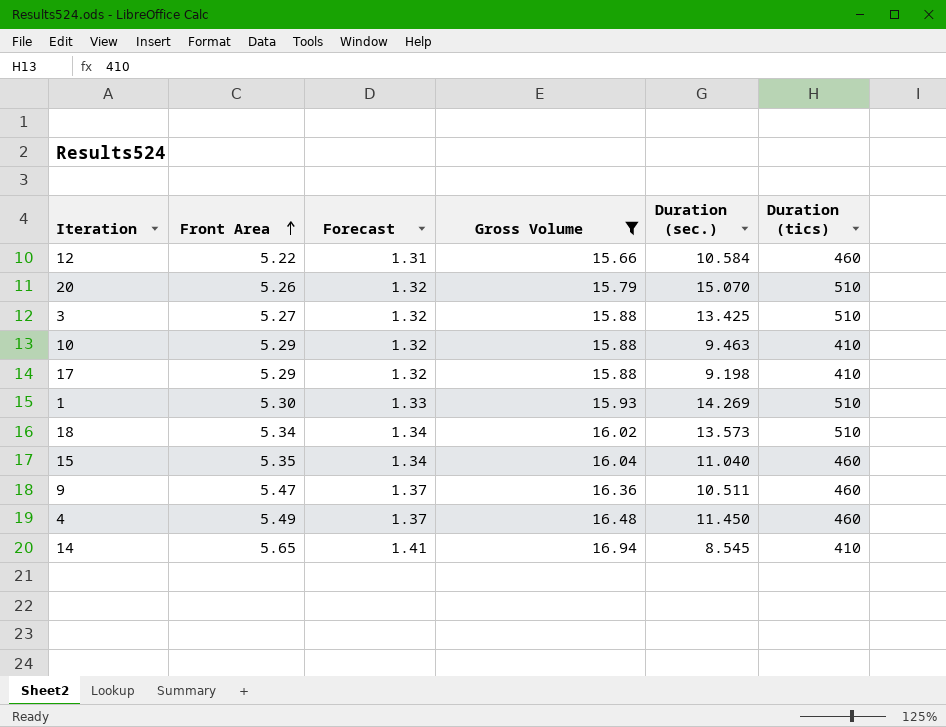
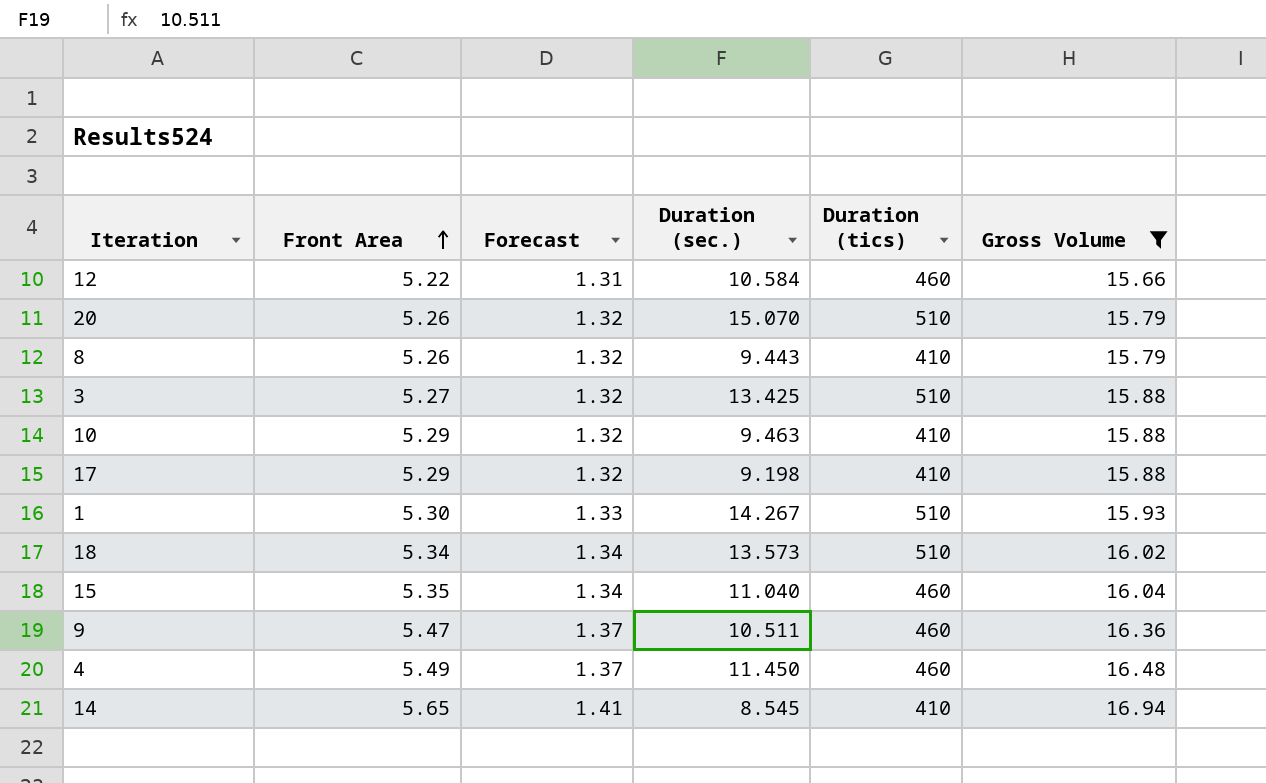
column Gross Volume | position: 4 -> 6
row 8: none -> 5.26 | 1.32 | 9.443 | 410 | 15.79
1 | Duration (sec.): 14.269 -> 14.267

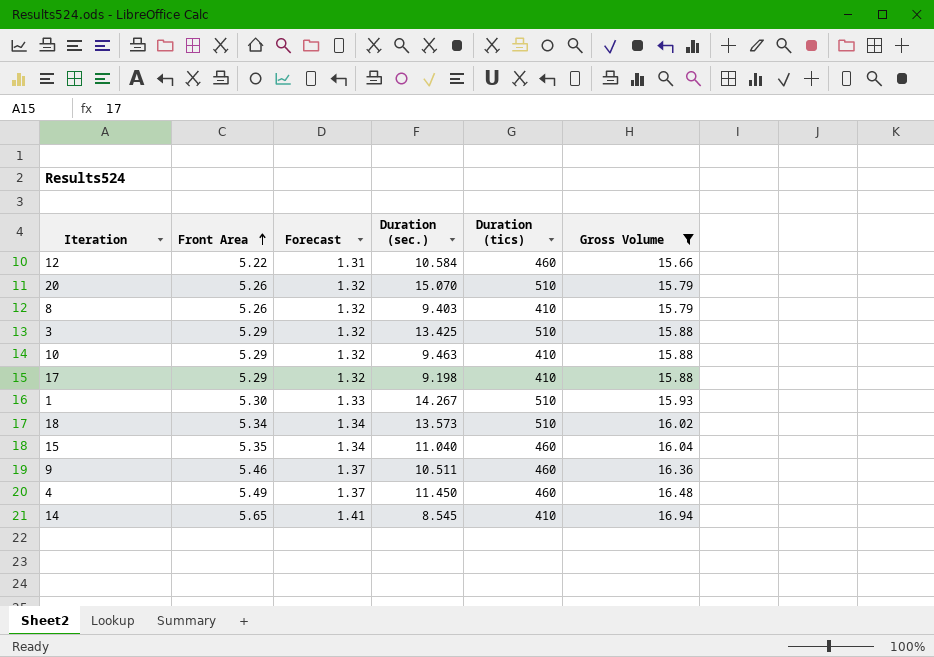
8 | Duration (sec.): 9.443 -> 9.403
3 | Front Area: 5.27 -> 5.29
9 | Front Area: 5.47 -> 5.46

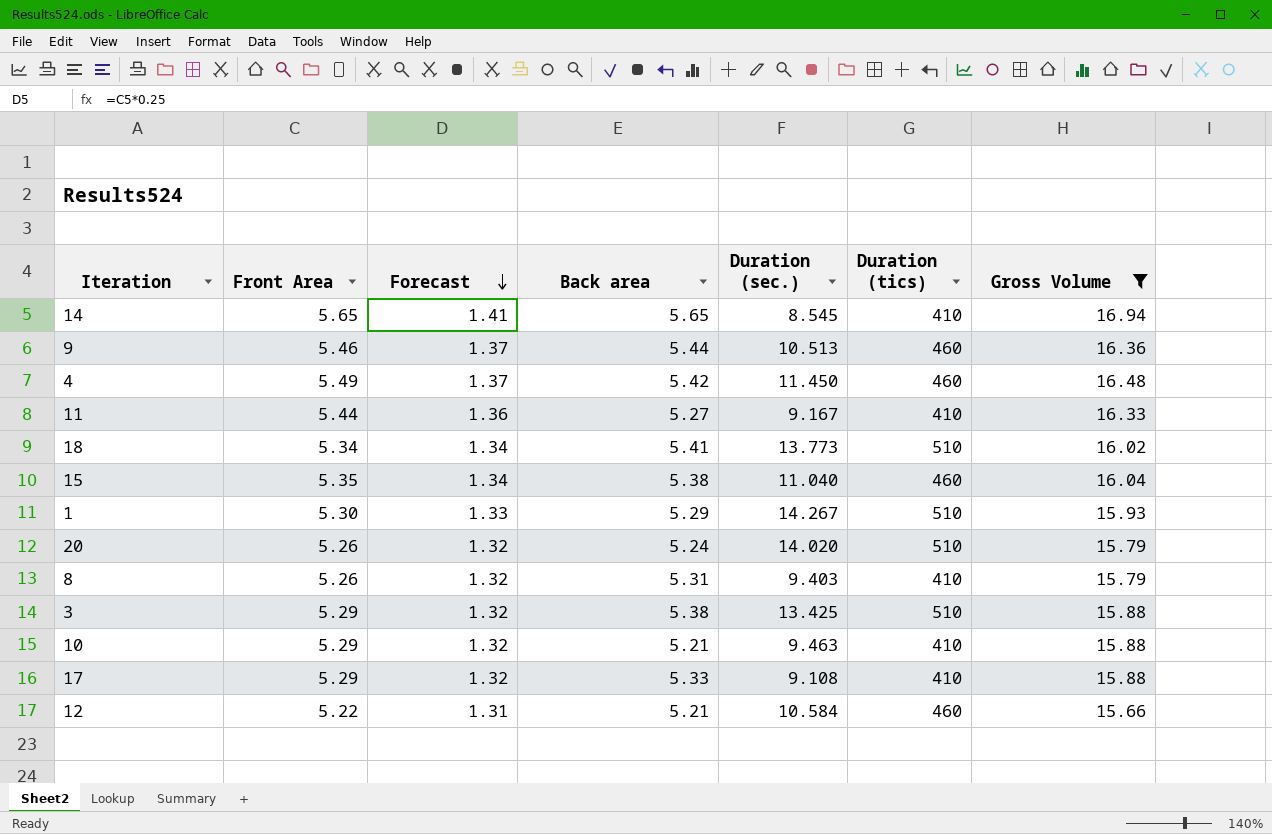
row order: Front Area ascending -> Forecast descending
column Back area | position: none -> 4
9 | Duration (sec.): 10.511 -> 10.513
row 11: none -> 5.44 | 1.36 | 5.27 | 9.167 | 410 | 16.33
18 | Duration (sec.): 13.573 -> 13.773
20 | Duration (sec.): 15.070 -> 14.020
17 | Duration (sec.): 9.198 -> 9.108

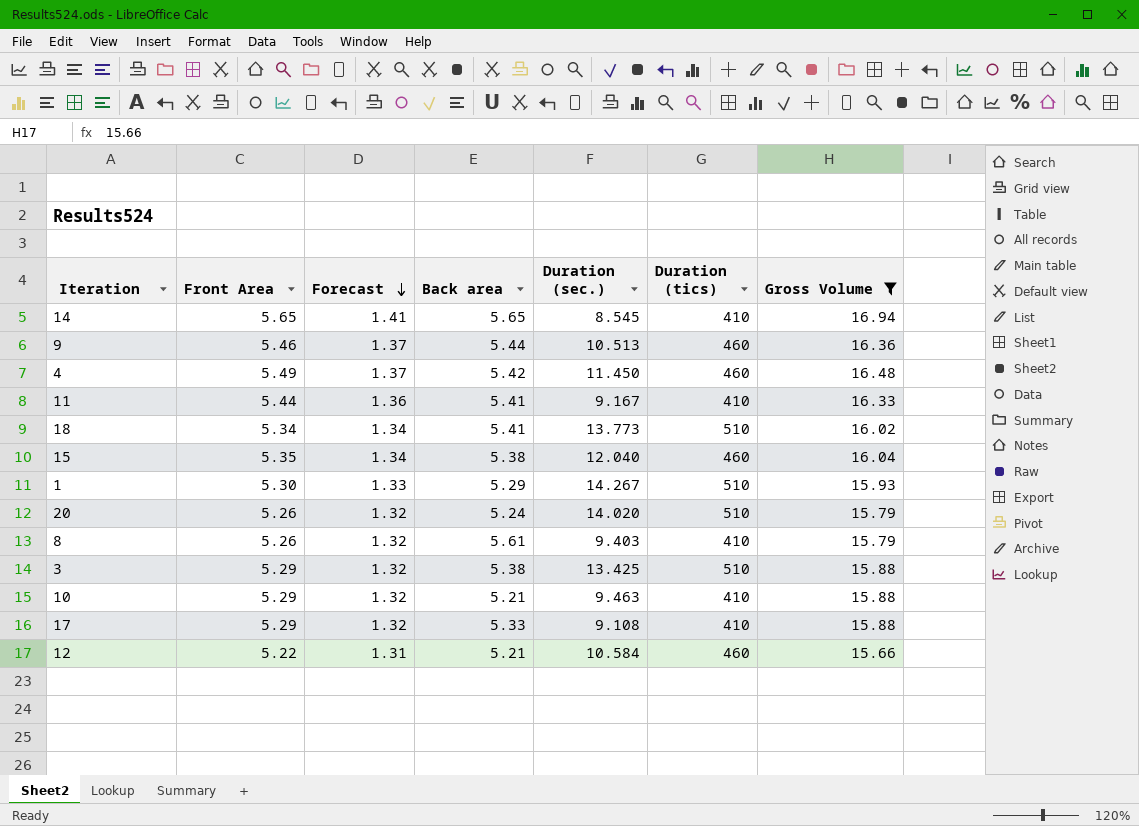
11 | Back area: 5.27 -> 5.41
15 | Duration (sec.): 11.040 -> 12.040
8 | Back area: 5.31 -> 5.61

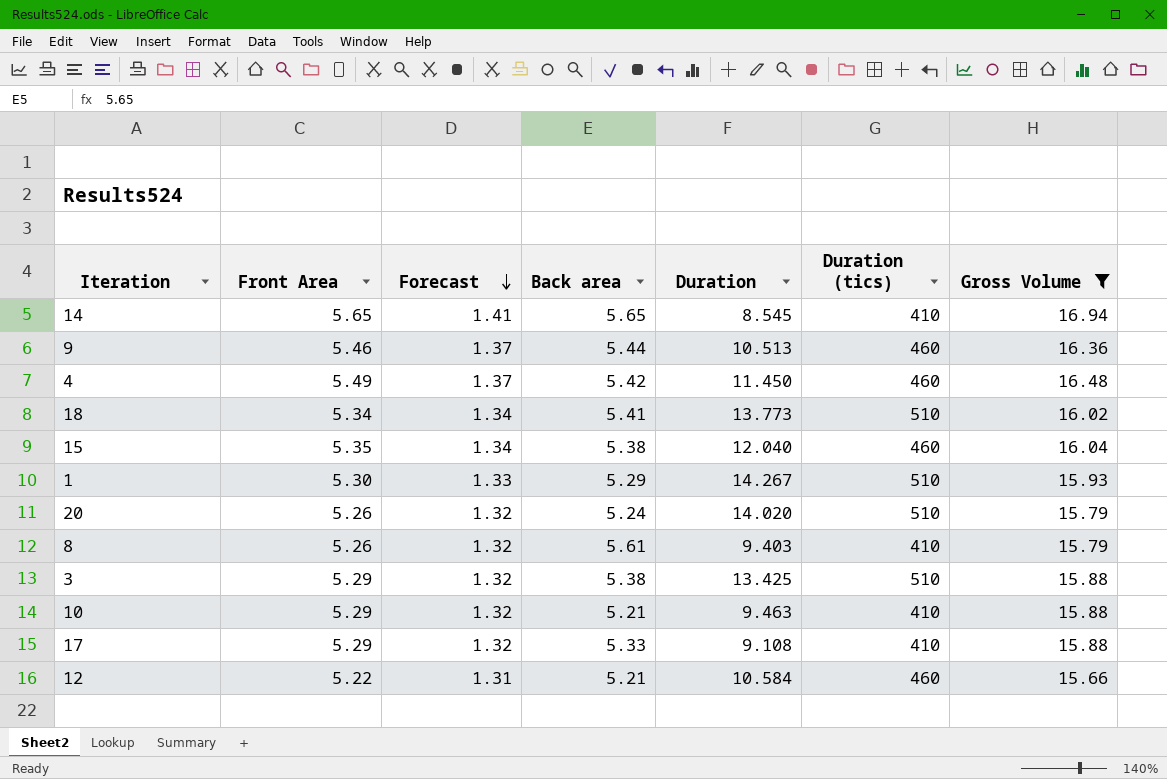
column name: Duration (sec.) -> Duration
row 11: 5.44 | 1.36 | 5.41 | 9.167 | 410 | 16.33 -> none

